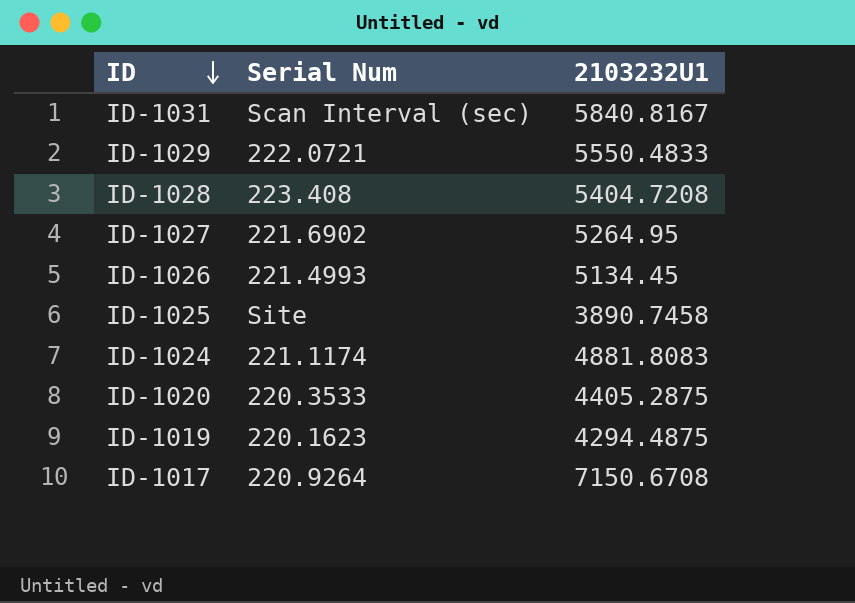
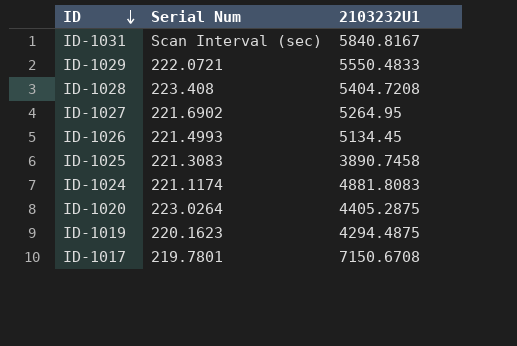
ID-1025 | Serial Num: Site -> 221.3083
ID-1020 | Serial Num: 220.3533 -> 223.0264
ID-1017 | Serial Num: 220.9264 -> 219.7801

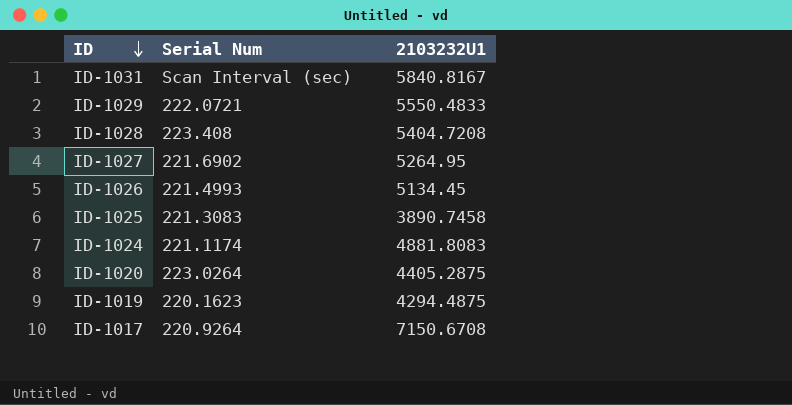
ID-1017 | Serial Num: 219.7801 -> 220.9264

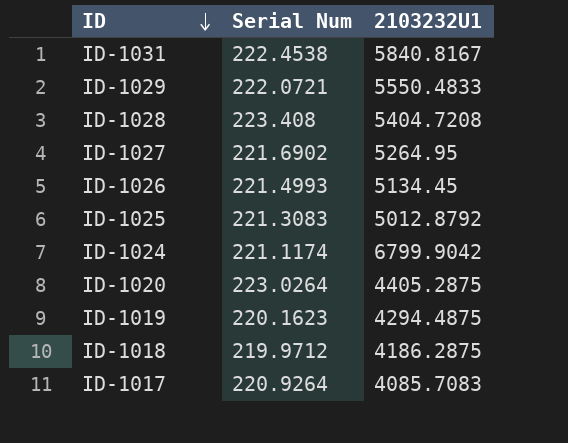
ID-1031 | Serial Num: Scan Interval (sec) -> 222.4538
ID-1025 | 2103232U1: 3890.7458 -> 5012.8792
ID-1024 | 2103232U1: 4881.8083 -> 6799.9042
row ID-1018: none -> 219.9712 | 4186.2875
ID-1017 | 2103232U1: 7150.6708 -> 4085.7083

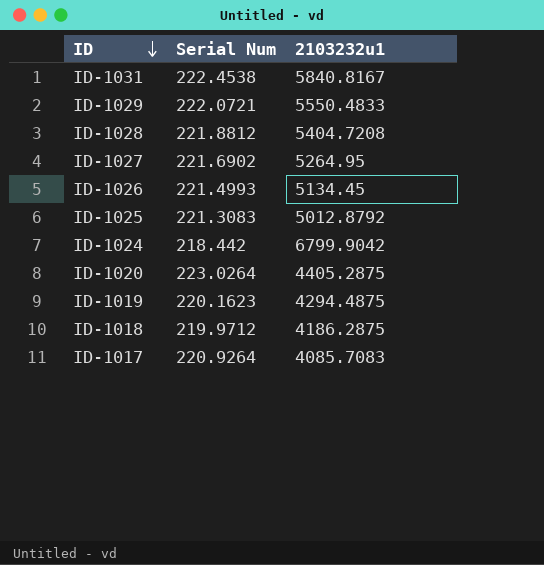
column name: 2103232U1 -> 2103232u1
ID-1028 | Serial Num: 223.408 -> 221.8812
ID-1024 | Serial Num: 221.1174 -> 218.442

